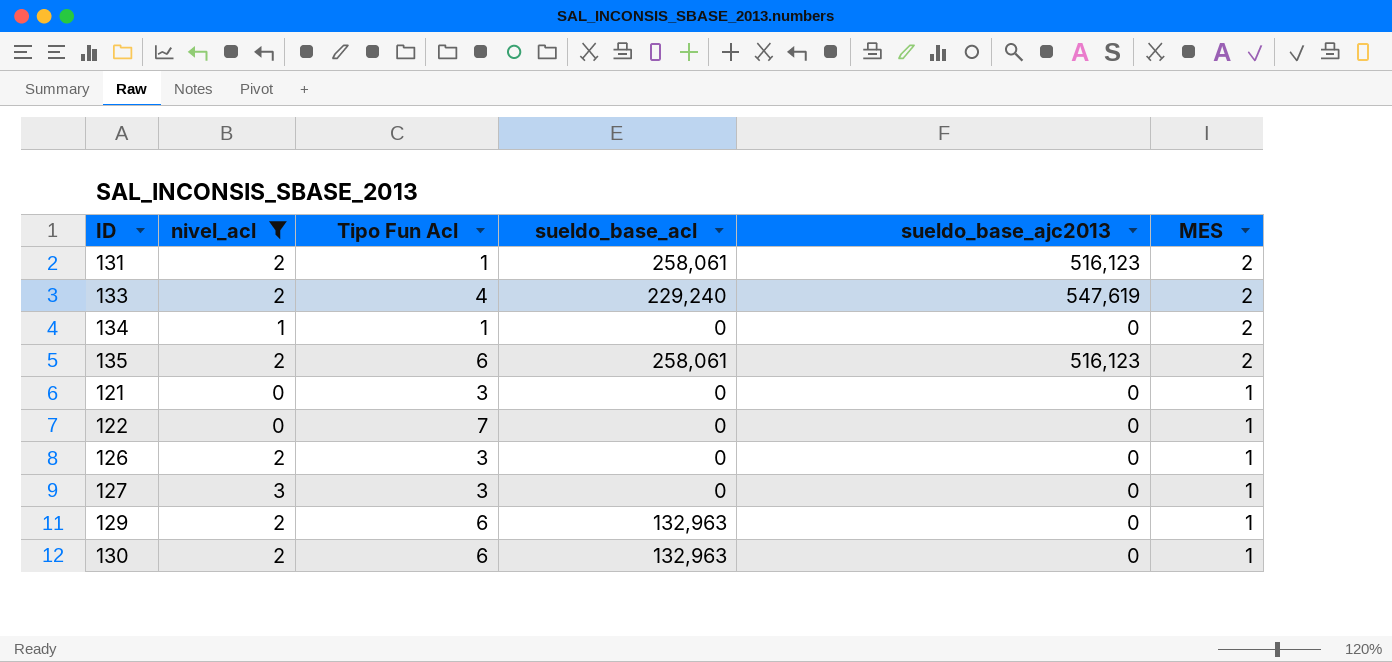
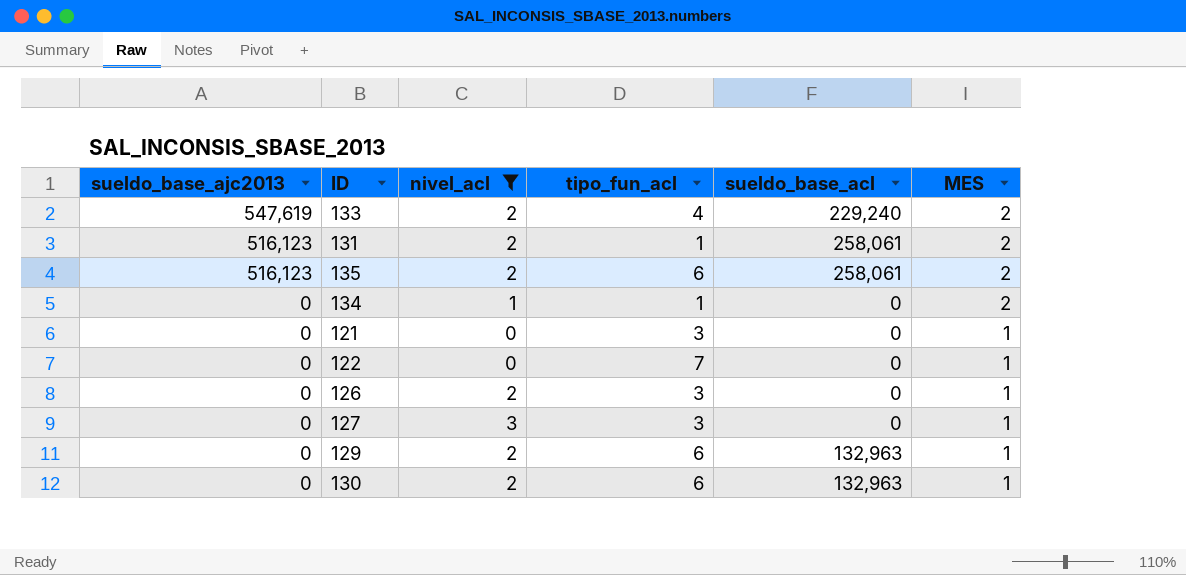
row order: MES descending -> sueldo_base_ajc2013 descending
column sueldo_base_ajc2013 | position: 5 -> 1
column name: Tipo Fun Acl -> tipo_fun_acl

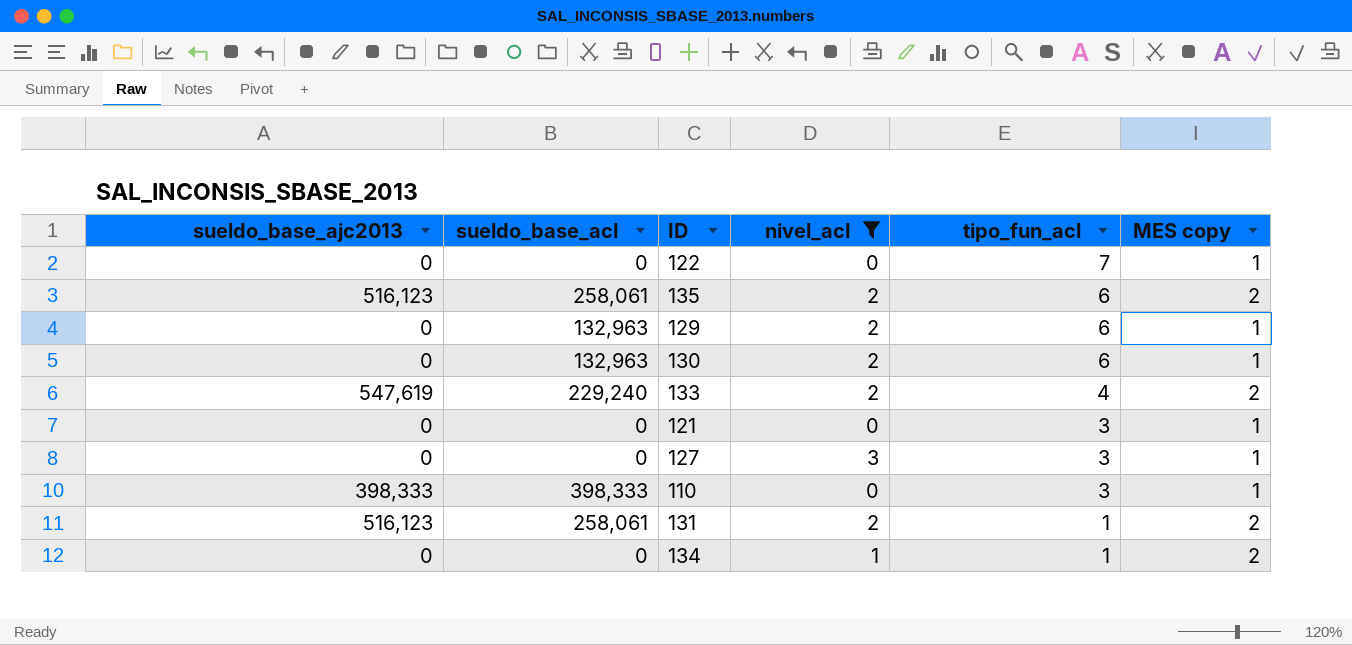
row order: sueldo_base_ajc2013 descending -> tipo_fun_acl descending
column sueldo_base_acl | position: 5 -> 2
column name: MES -> MES copy
row 126: 0 | 2 | 3 | 0 | 1 -> none
row 110: none -> 398,333 | 398,333 | 0 | 3 | 1

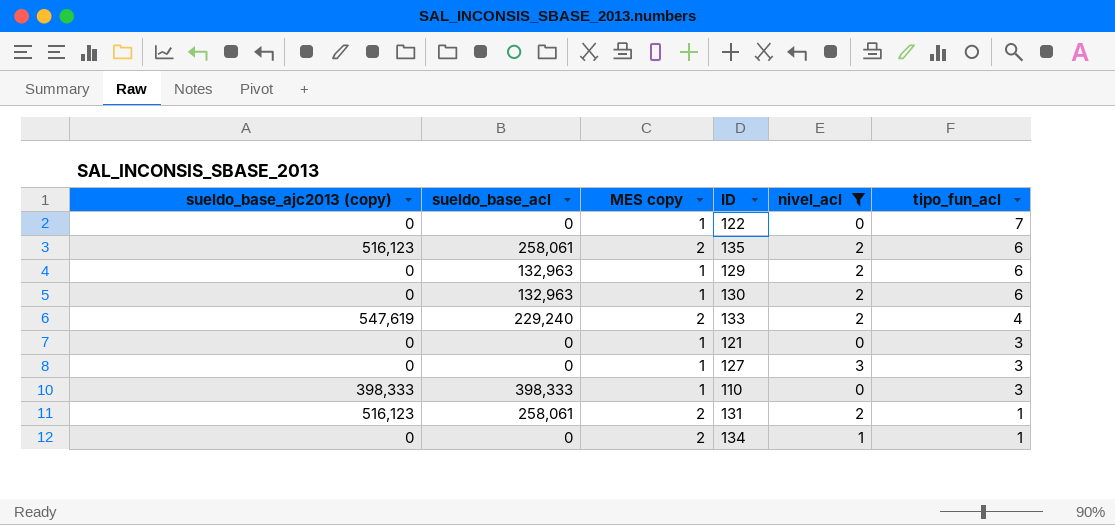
column name: sueldo_base_ajc2013 -> sueldo_base_ajc2013 (copy)
column MES copy | position: 6 -> 3

